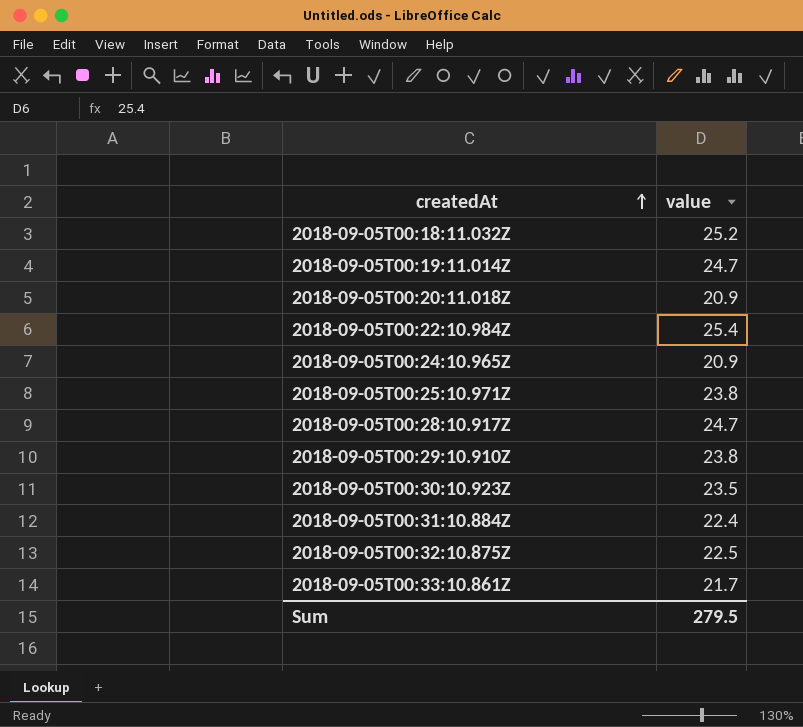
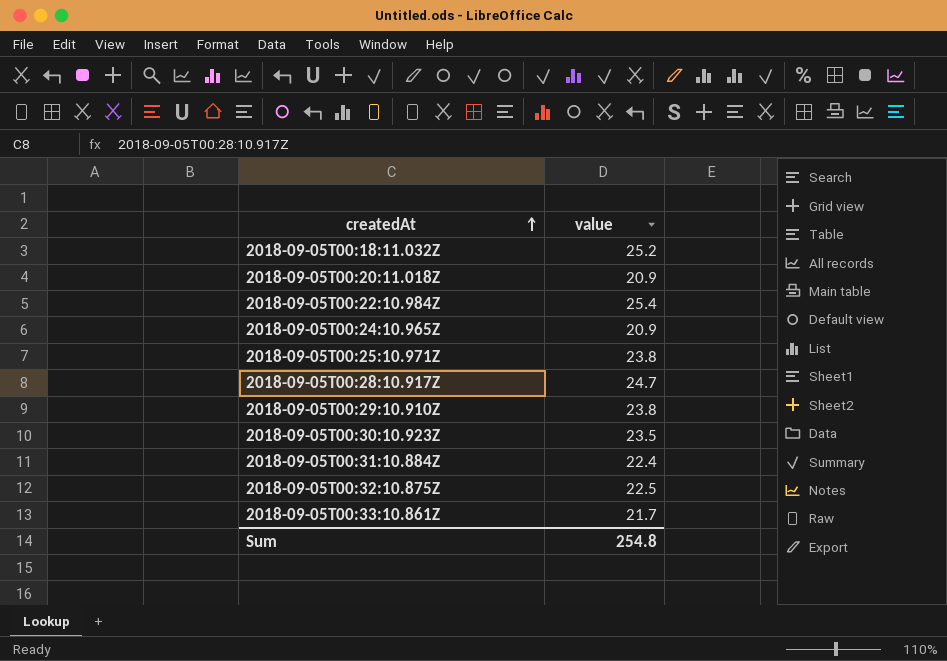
row 2018-09-05T00:19:11.014Z: 24.7 -> none
Sum | value: 279.5 -> 254.8

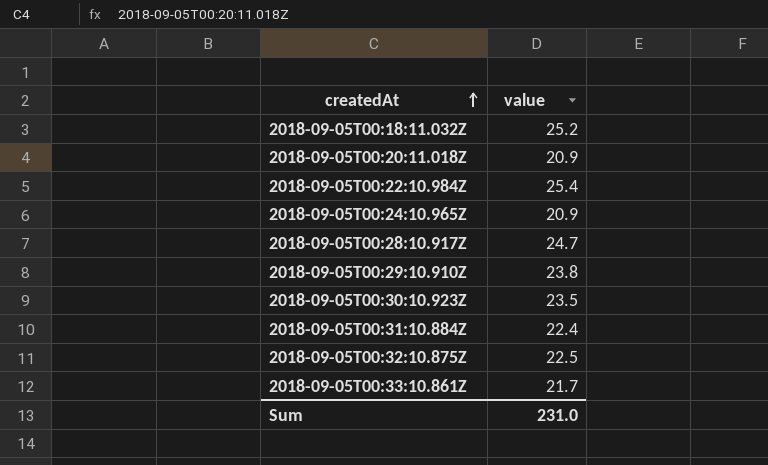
row 2018-09-05T00:25:10.971Z: 23.8 -> none
Sum | value: 254.8 -> 231.0

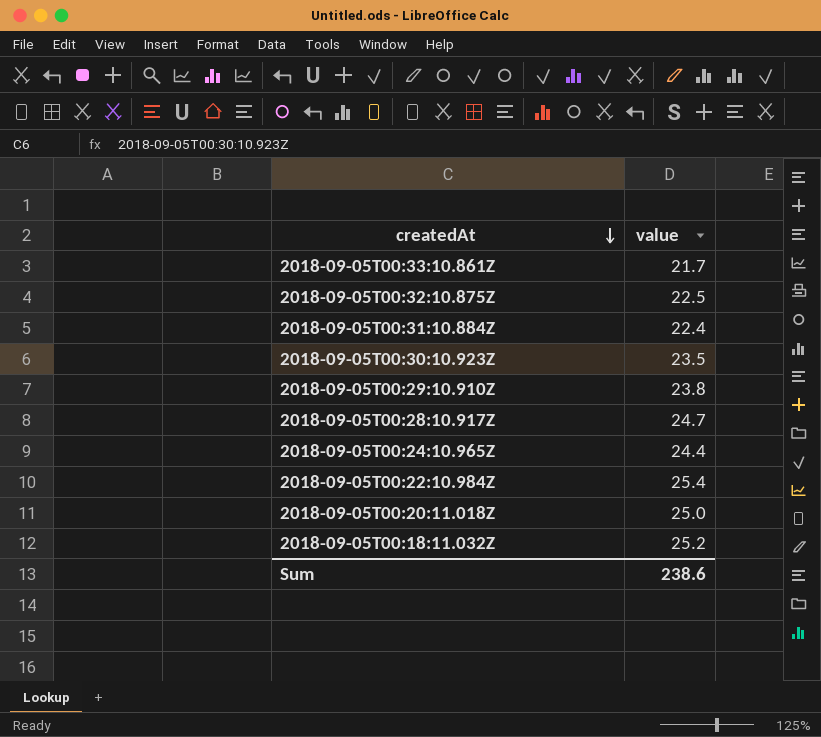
row order: createdAt ascending -> createdAt descending
2018-09-05T00:24:10.965Z | value: 20.9 -> 24.4
2018-09-05T00:20:11.018Z | value: 20.9 -> 25.0
Sum | value: 231.0 -> 238.6

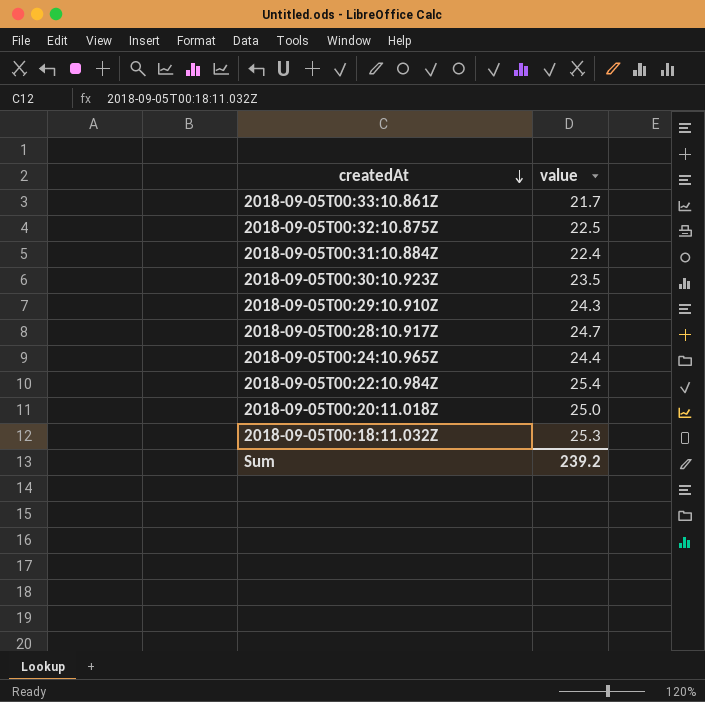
2018-09-05T00:29:10.910Z | value: 23.8 -> 24.3
2018-09-05T00:18:11.032Z | value: 25.2 -> 25.3
Sum | value: 238.6 -> 239.2

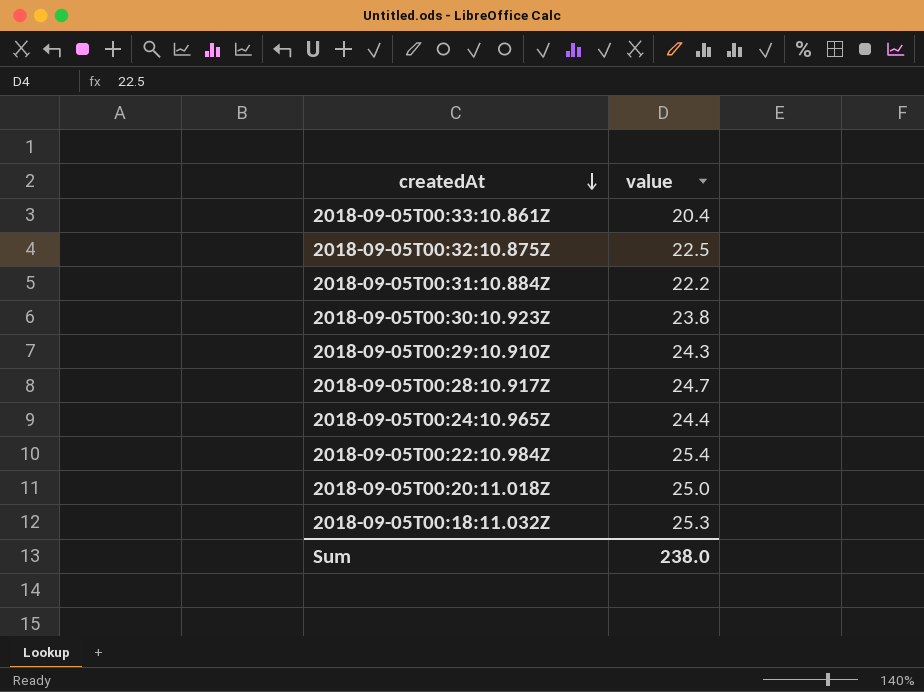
2018-09-05T00:33:10.861Z | value: 21.7 -> 20.4
2018-09-05T00:31:10.884Z | value: 22.4 -> 22.2
2018-09-05T00:30:10.923Z | value: 23.5 -> 23.8
Sum | value: 239.2 -> 238.0

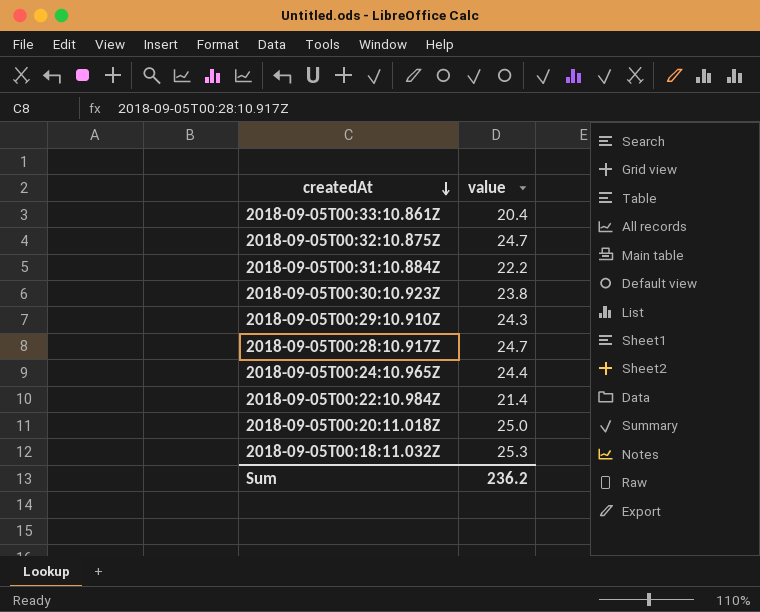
2018-09-05T00:32:10.875Z | value: 22.5 -> 24.7
2018-09-05T00:22:10.984Z | value: 25.4 -> 21.4
Sum | value: 238.0 -> 236.2

